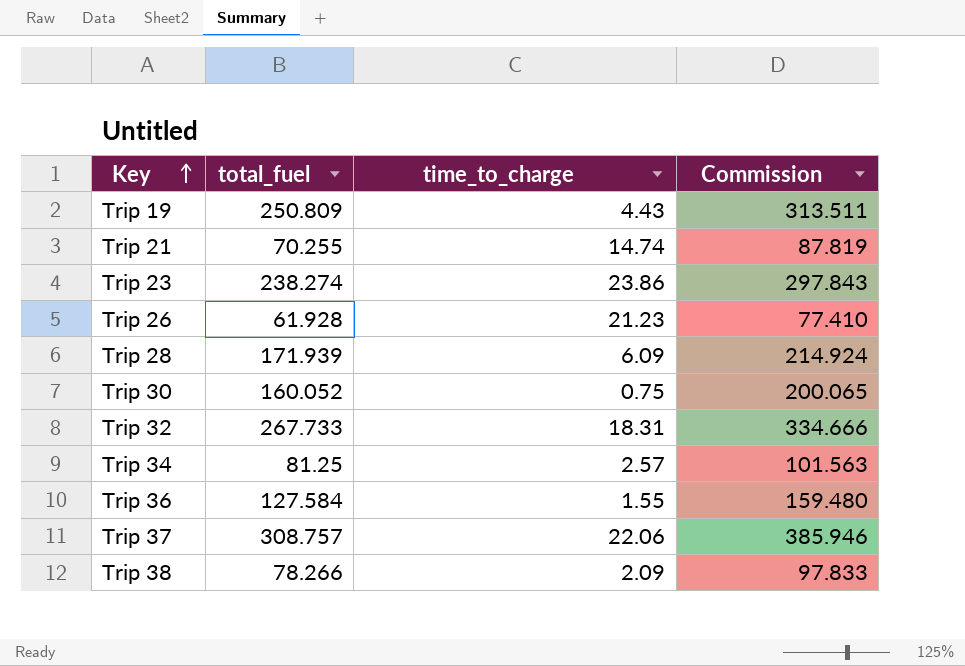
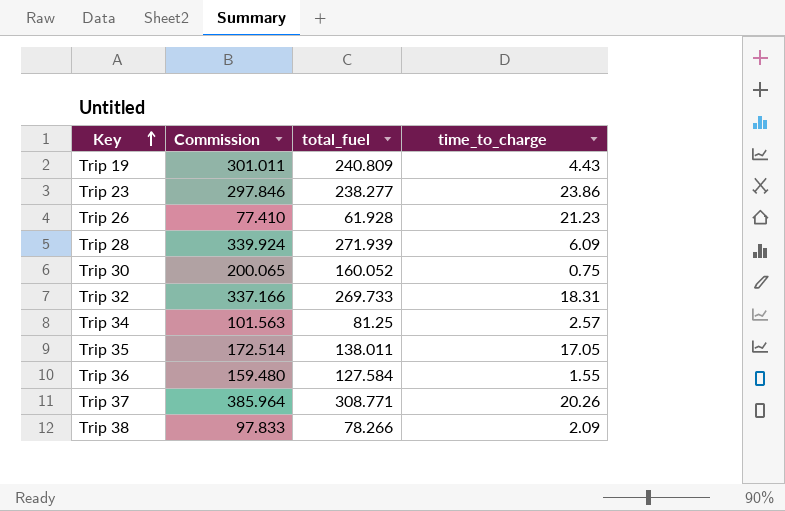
column Commission | position: 4 -> 2
row Trip 21: 70.255 | 14.74 | 87.819 -> none
Trip 19 | Commission: 313.511 -> 301.011
Trip 19 | total_fuel: 250.809 -> 240.809
Trip 23 | Commission: 297.843 -> 297.846
Trip 23 | total_fuel: 238.274 -> 238.277
Trip 28 | Commission: 214.924 -> 339.924
Trip 28 | total_fuel: 171.939 -> 271.939
Trip 32 | Commission: 334.666 -> 337.166
Trip 32 | total_fuel: 267.733 -> 269.733
row Trip 35: none -> 172.514 | 138.011 | 17.05
Trip 37 | Commission: 385.946 -> 385.964
Trip 37 | total_fuel: 308.757 -> 308.771
Trip 37 | time_to_charge: 22.06 -> 20.26

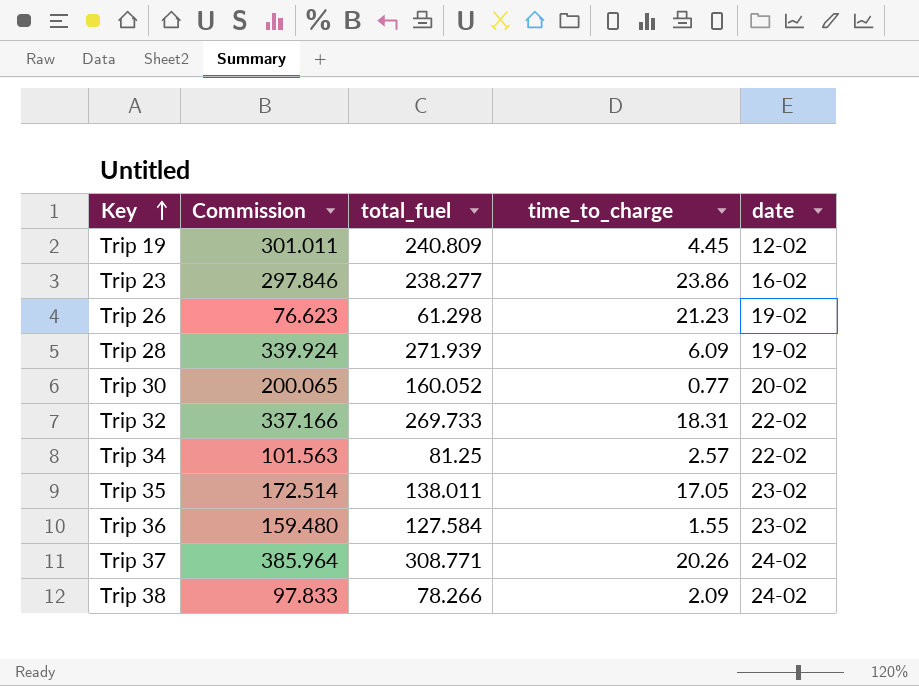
column date | position: none -> 5
Trip 19 | time_to_charge: 4.43 -> 4.45
Trip 26 | Commission: 77.410 -> 76.623
Trip 26 | total_fuel: 61.928 -> 61.298
Trip 30 | time_to_charge: 0.75 -> 0.77

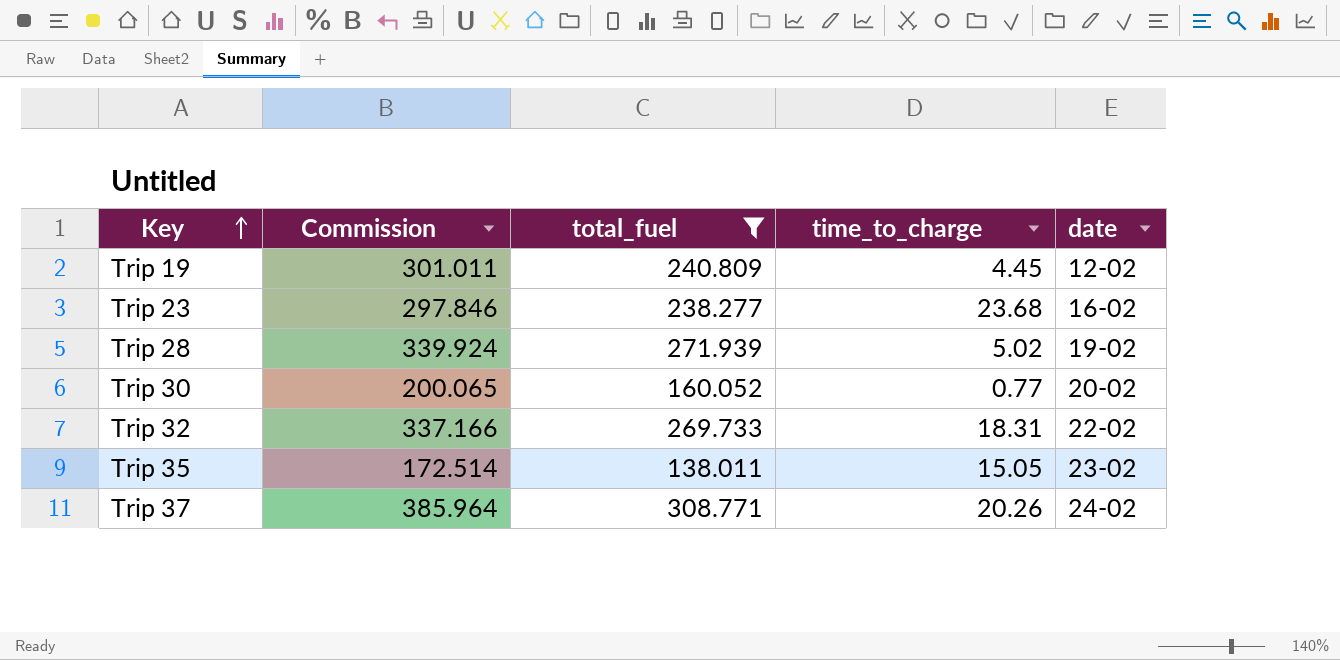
filter: none -> total_fuel >= 138.011
Trip 23 | time_to_charge: 23.86 -> 23.68
Trip 28 | time_to_charge: 6.09 -> 5.02
Trip 35 | time_to_charge: 17.05 -> 15.05

